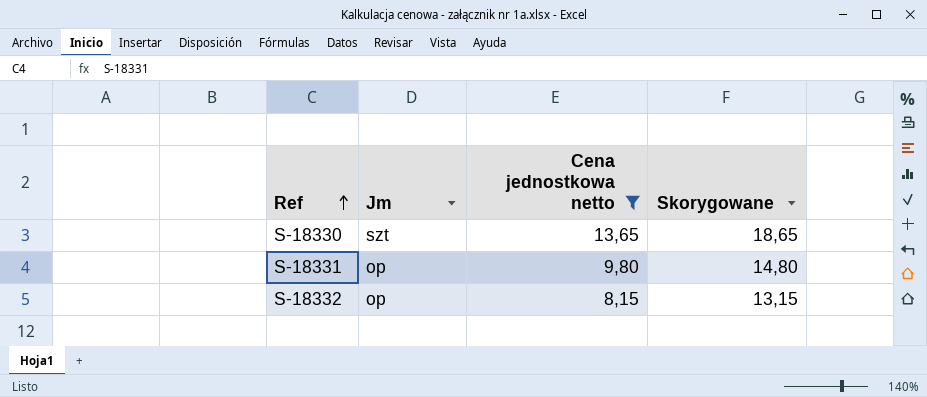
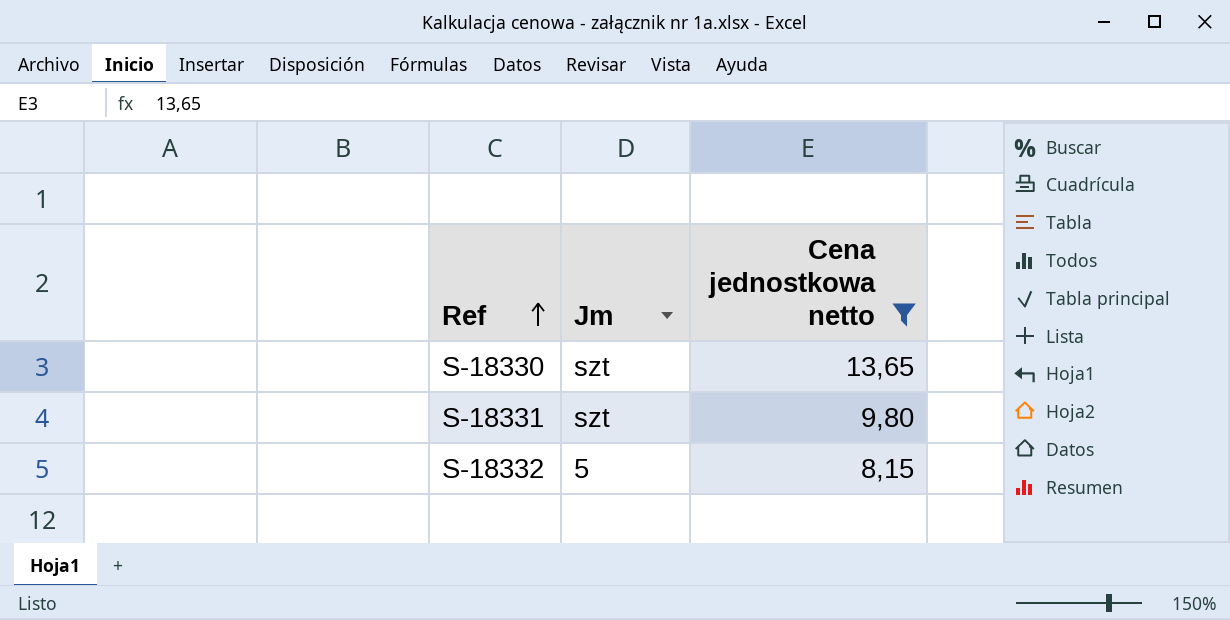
column Skorygowane | formula: [Cena jednostkowa netto] + 5 -> none
S-18331 | Jm: op -> szt
S-18332 | Jm: op -> 5

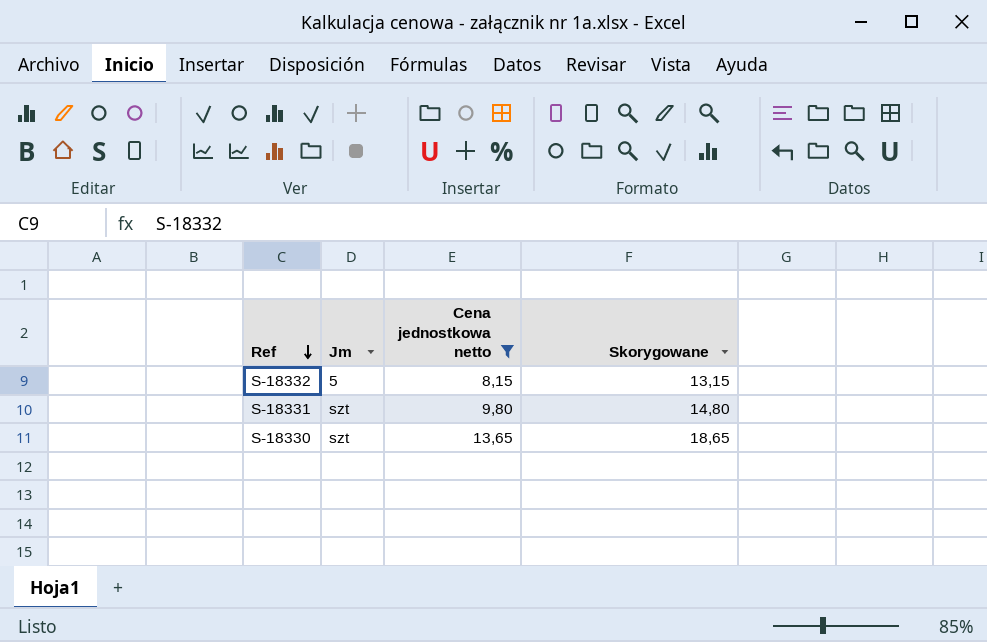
row order: Ref ascending -> Ref descending
column Skorygowane | formula: none -> [Cena jednostkowa netto] + 5

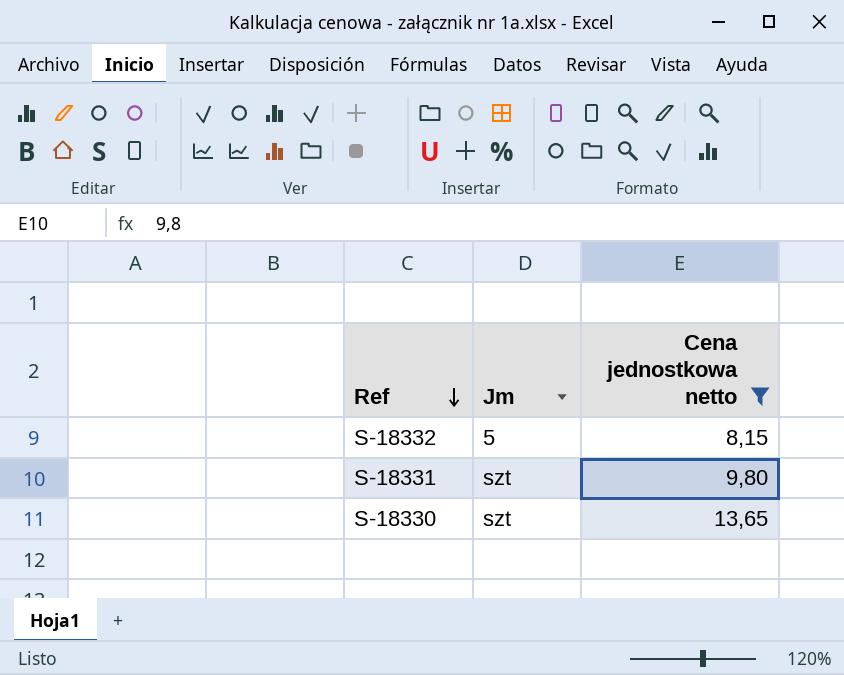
column Skorygowane | formula: [Cena jednostkowa netto] + 5 -> none

